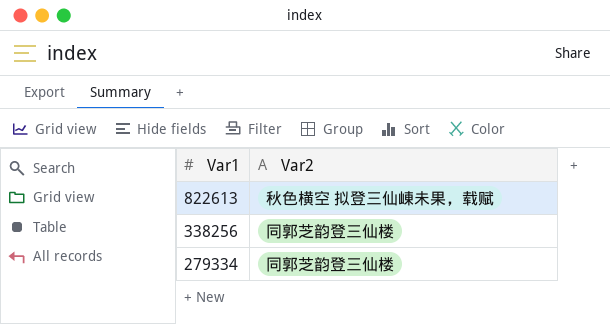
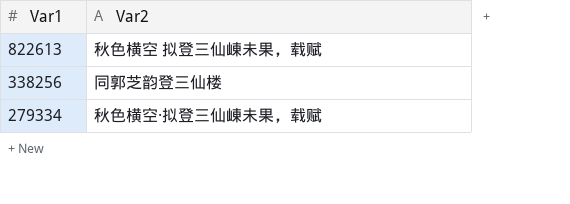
279334 | Var2: 同郭芝韵登三仙楼 -> 秋色横空·拟登三仙崠未果，载赋

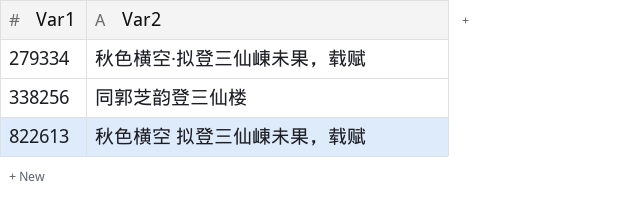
row order: Var1 descending -> Var1 ascending

